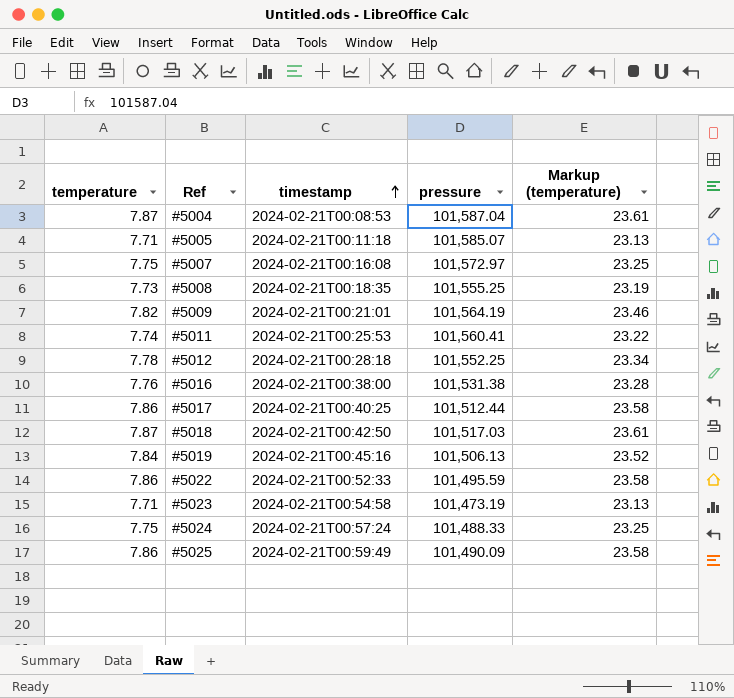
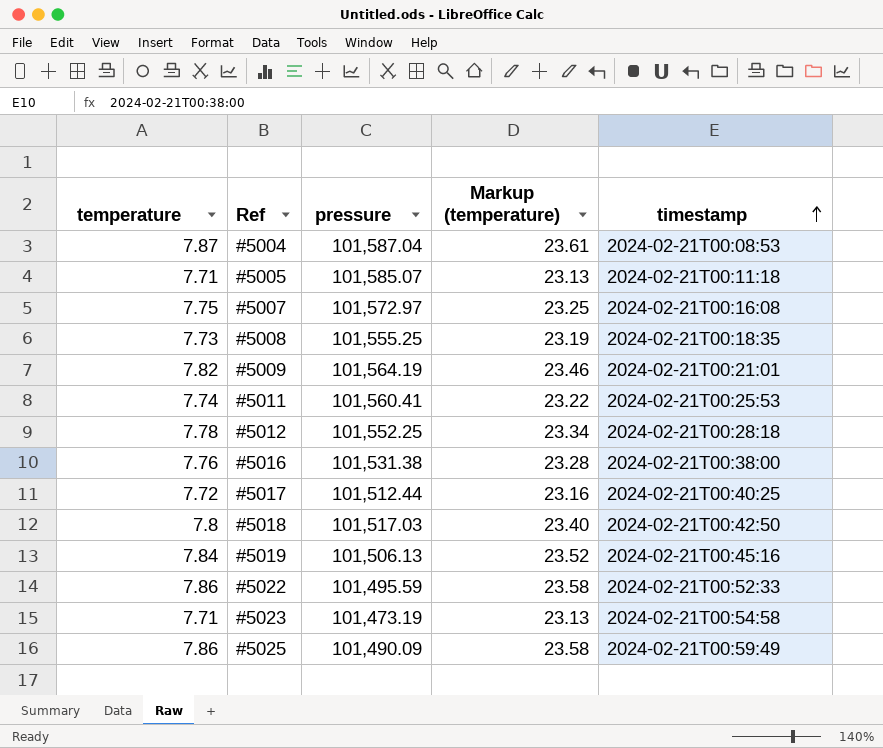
column timestamp | position: 3 -> 5
row #5024: 7.75 | 2024-02-21T00:57:24 | 101,488.33 | 23.25 -> none
#5017 | temperature: 7.86 -> 7.72
#5017 | Markup (temperature): 23.58 -> 23.16
#5018 | temperature: 7.87 -> 7.8
#5018 | Markup (temperature): 23.61 -> 23.40

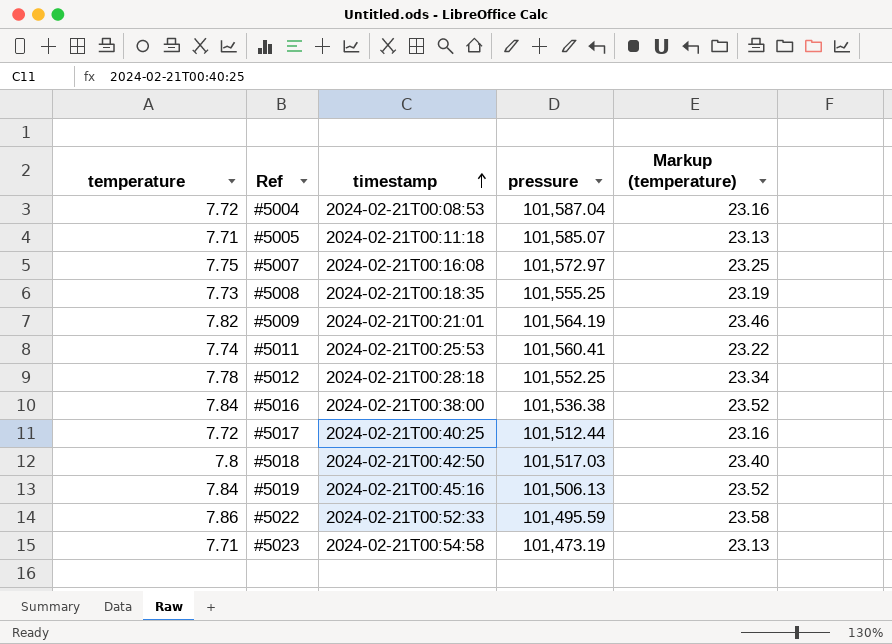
column timestamp | position: 5 -> 3
row #5025: 7.86 | 101,490.09 | 23.58 | 2024-02-21T00:59:49 -> none
#5004 | temperature: 7.87 -> 7.72
#5004 | Markup (temperature): 23.61 -> 23.16
#5016 | temperature: 7.76 -> 7.84
#5016 | pressure: 101,531.38 -> 101,536.38
#5016 | Markup (temperature): 23.28 -> 23.52

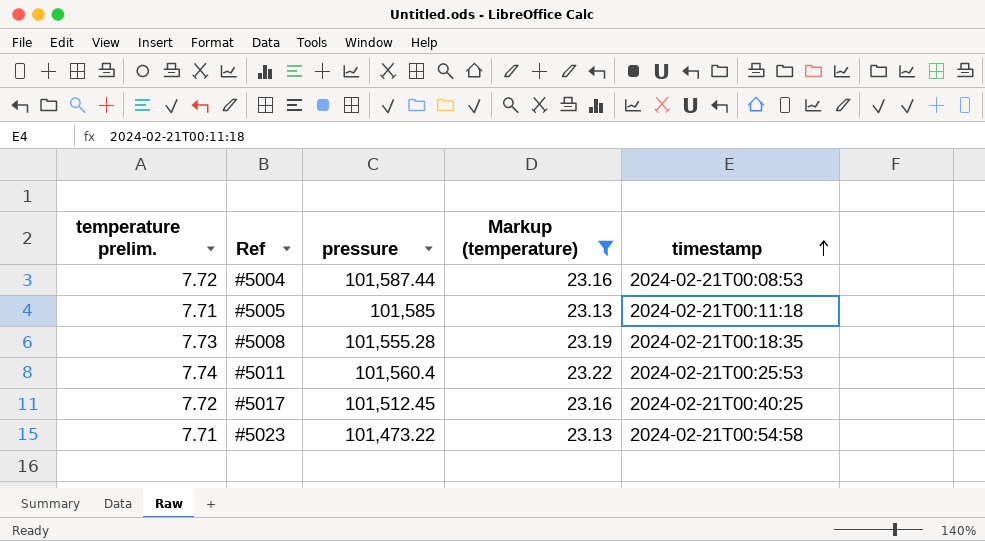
filter: none -> Markup (temperature) <= 23.22
column name: temperature -> temperature prelim.
column timestamp | position: 3 -> 5
#5004 | pressure: 101,587.04 -> 101,587.44
#5005 | pressure: 101,585.07 -> 101,585
#5008 | pressure: 101,555.25 -> 101,555.28
#5011 | pressure: 101,560.41 -> 101,560.4
#5017 | pressure: 101,512.44 -> 101,512.45
#5023 | pressure: 101,473.19 -> 101,473.22

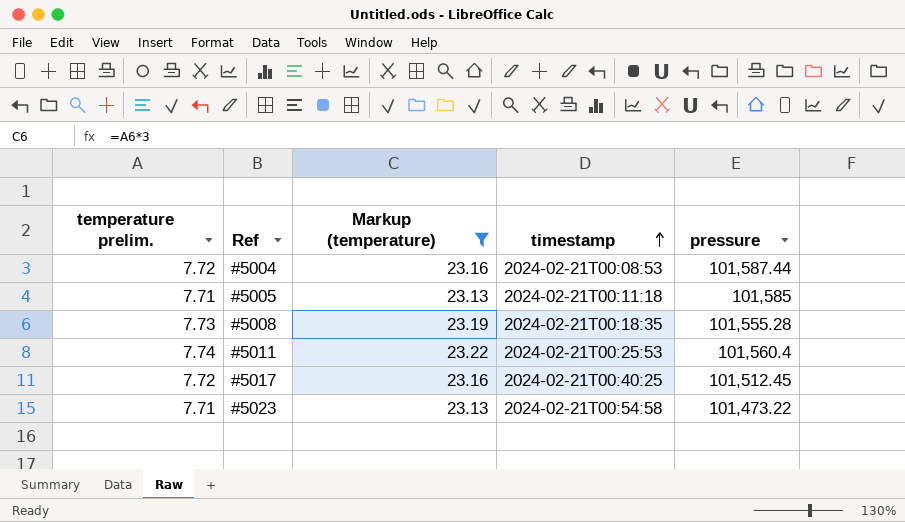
column pressure | position: 3 -> 5

